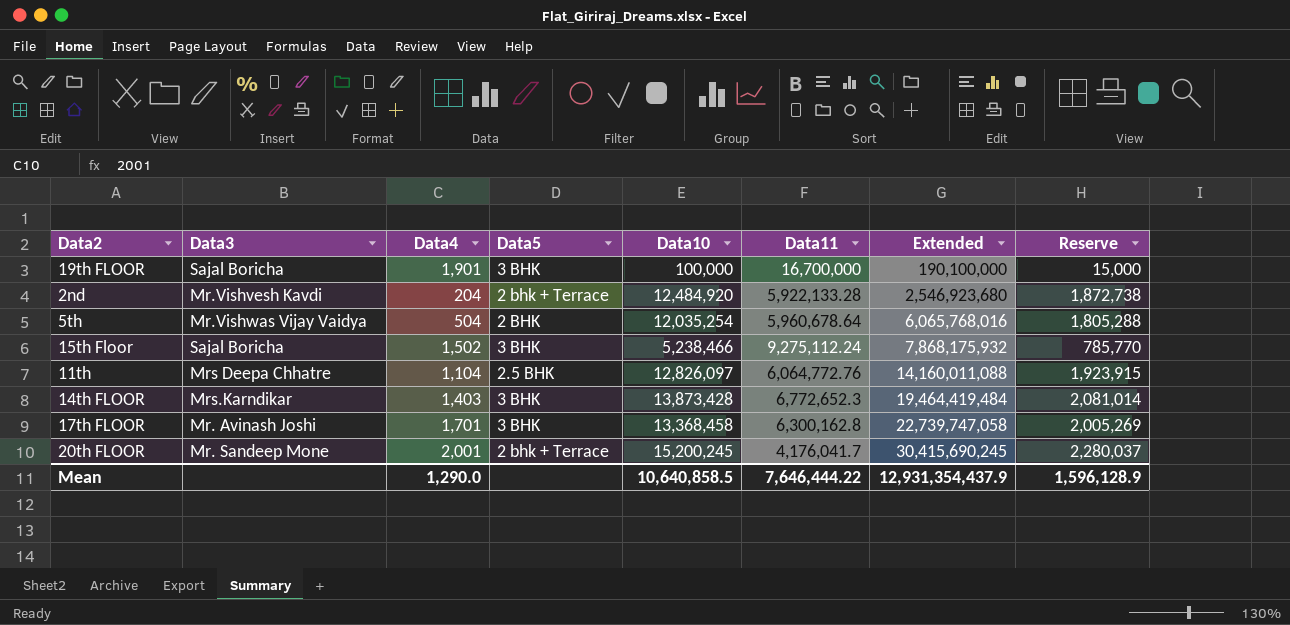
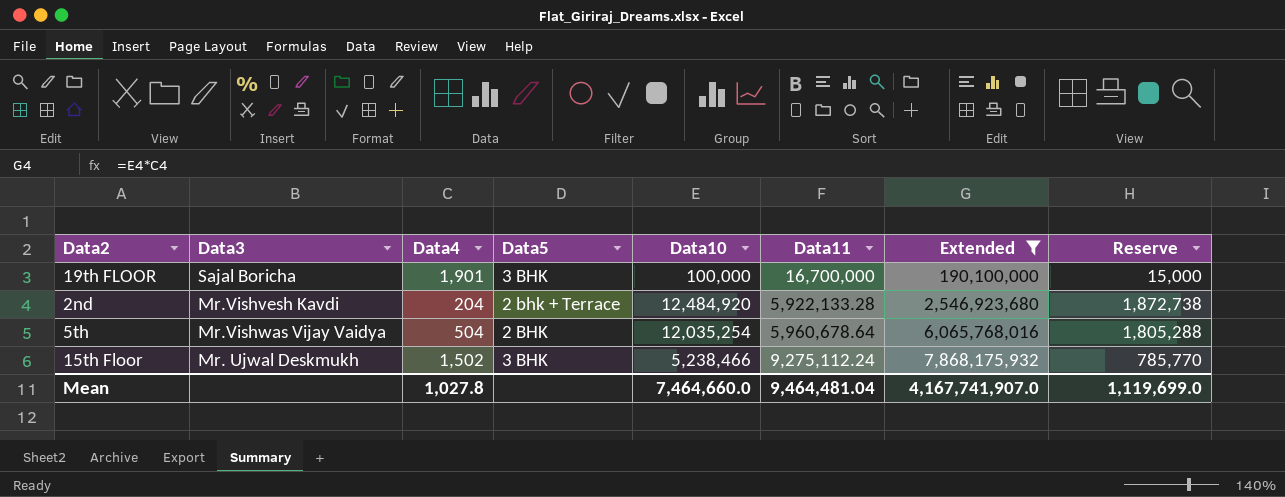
filter: none -> Extended <= 7,868,175,932
15th Floor | Data3: Sajal Boricha -> Mr. Ujwal Deskmukh
Mean | Data4: 1,290.0 -> 1,027.8
Mean | Data10: 10,640,858.5 -> 7,464,660.0
Mean | Data11: 7,646,444.22 -> 9,464,481.04
Mean | Extended: 12,931,354,437.9 -> 4,167,741,907.0
Mean | Reserve: 1,596,128.9 -> 1,119,699.0

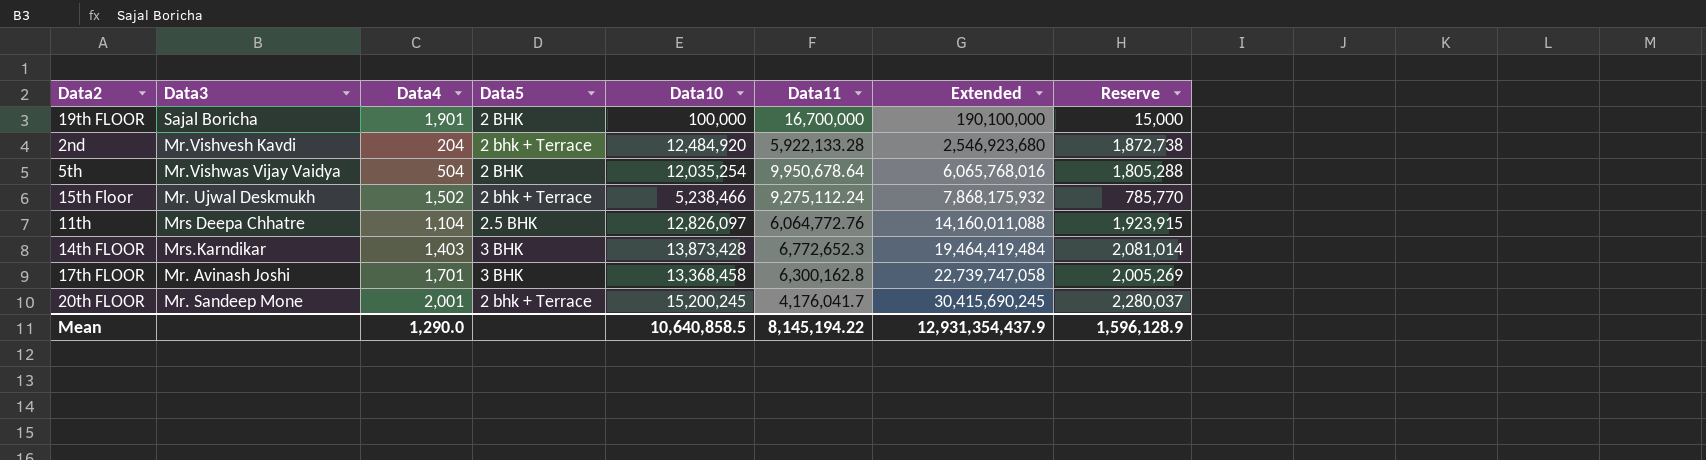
filter: Extended <= 7,868,175,932 -> none
19th FLOOR | Data5: 3 BHK -> 2 BHK
5th | Data11: 5,960,678.64 -> 9,950,678.64
15th Floor | Data5: 3 BHK -> 2 bhk + Terrace
Mean | Data4: 1,027.8 -> 1,290.0
Mean | Data10: 7,464,660.0 -> 10,640,858.5
Mean | Data11: 9,464,481.04 -> 8,145,194.22
Mean | Extended: 4,167,741,907.0 -> 12,931,354,437.9
Mean | Reserve: 1,119,699.0 -> 1,596,128.9

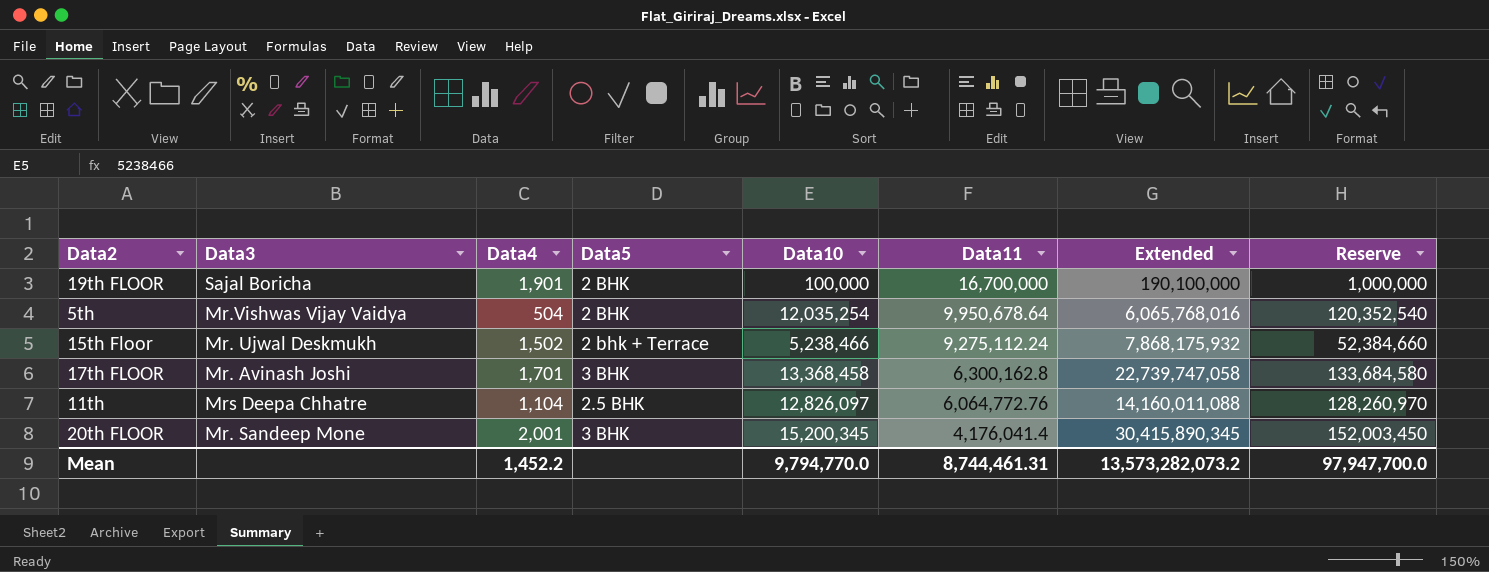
row order: Extended ascending -> Data11 descending
column Reserve | formula: [Data10] * 0.15 -> [Data10] * 10
row 2nd: Mr.Vishvesh Kavdi | 204 | 2 bhk + Terrace | 12,484,920 | 5,922,133.28 | 2,546,923,680 | 1,872,738 -> none
row 14th FLOOR: Mrs.Karndikar | 1,403 | 3 BHK | 13,873,428 | 6,772,652.3 | 19,464,419,484 | 2,081,014 -> none
20th FLOOR | Data5: 2 bhk + Terrace -> 3 BHK
20th FLOOR | Data10: 15,200,245 -> 15,200,345
20th FLOOR | Data11: 4,176,041.7 -> 4,176,041.4
20th FLOOR | Extended: 30,415,690,245 -> 30,415,890,345
Mean | Data4: 1,290.0 -> 1,452.2
Mean | Data10: 10,640,858.5 -> 9,794,770.0
Mean | Data11: 8,145,194.22 -> 8,744,461.31
Mean | Extended: 12,931,354,437.9 -> 13,573,282,073.2
Mean | Reserve: 1,596,128.9 -> 97,947,700.0

